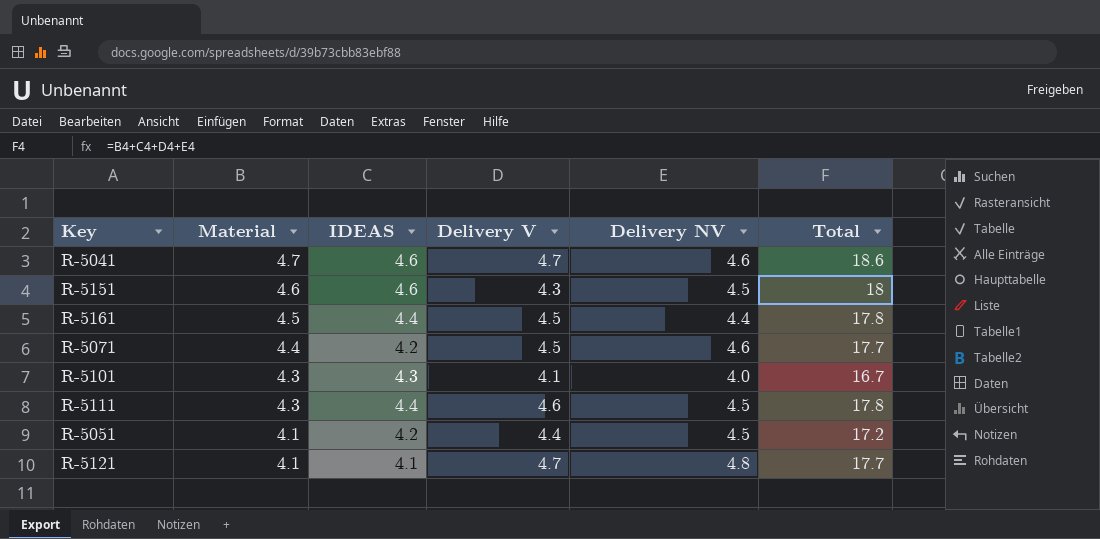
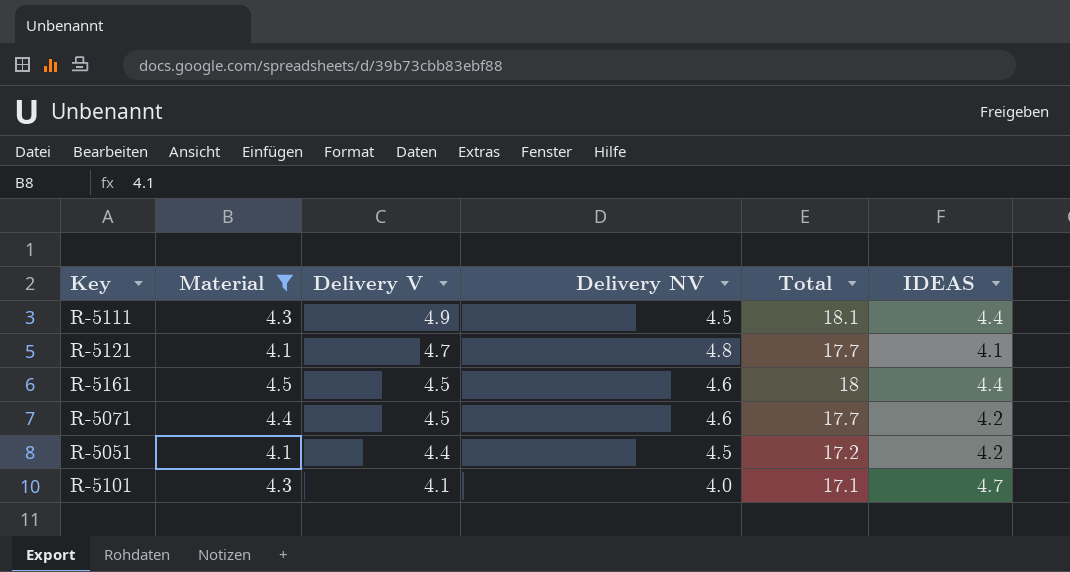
filter: none -> Material <= 4.5
row order: Material descending -> Delivery V descending
column IDEAS | position: 3 -> 6
R-5111 | Delivery V: 4.6 -> 4.9
R-5111 | Total: 17.8 -> 18.1
R-5161 | Delivery NV: 4.4 -> 4.6
R-5161 | Total: 17.8 -> 18
R-5101 | Total: 16.7 -> 17.1
R-5101 | IDEAS: 4.3 -> 4.7

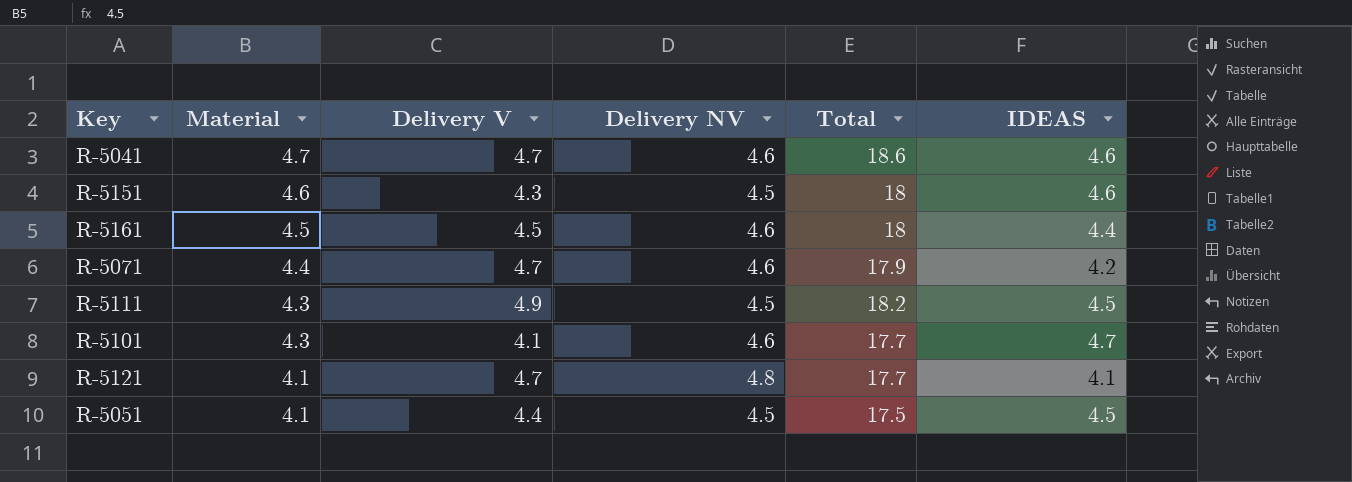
filter: Material <= 4.5 -> none
row order: Delivery V descending -> Material descending
R-5071 | Delivery V: 4.5 -> 4.7
R-5071 | Total: 17.7 -> 17.9
R-5111 | Total: 18.1 -> 18.2
R-5111 | IDEAS: 4.4 -> 4.5
R-5101 | Delivery NV: 4.0 -> 4.6
R-5101 | Total: 17.1 -> 17.7
R-5051 | Total: 17.2 -> 17.5
R-5051 | IDEAS: 4.2 -> 4.5

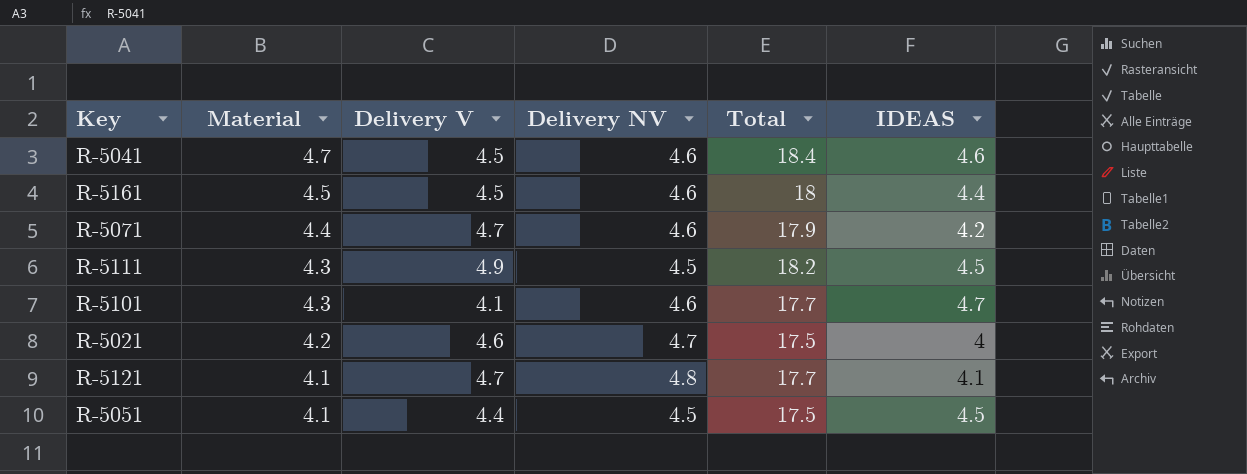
row R-5151: 4.6 | 4.3 | 4.5 | 18 | 4.6 -> none
R-5041 | Delivery V: 4.7 -> 4.5
R-5041 | Total: 18.6 -> 18.4
row R-5021: none -> 4.2 | 4.6 | 4.7 | 17.5 | 4

